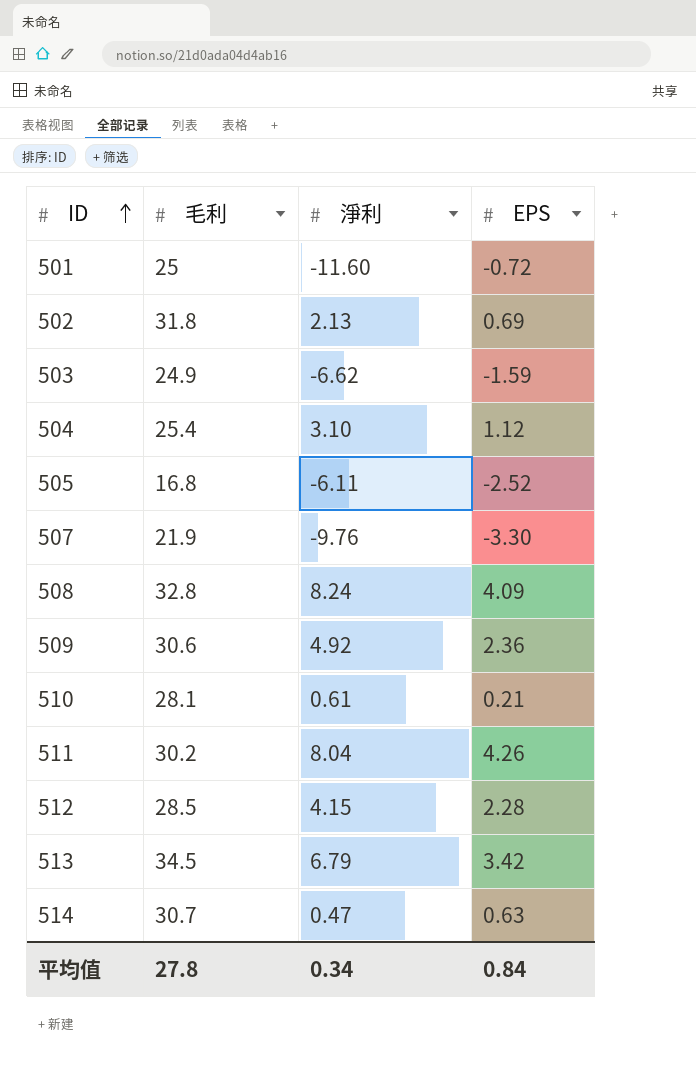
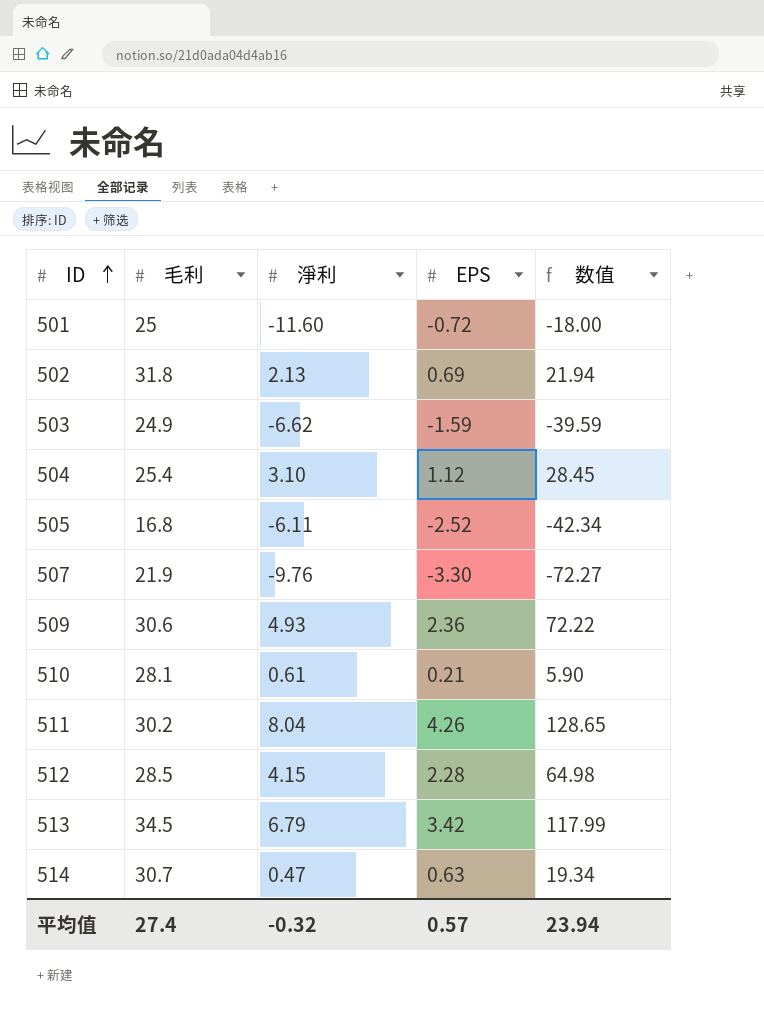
column 数值 | formula: none -> [毛利] * [EPS]
row 508: 32.8 | 8.24 | 4.09 -> none
509 | 淨利: 4.92 -> 4.93
平均值 | 毛利: 27.8 -> 27.4
平均值 | 淨利: 0.34 -> -0.32
平均值 | EPS: 0.84 -> 0.57

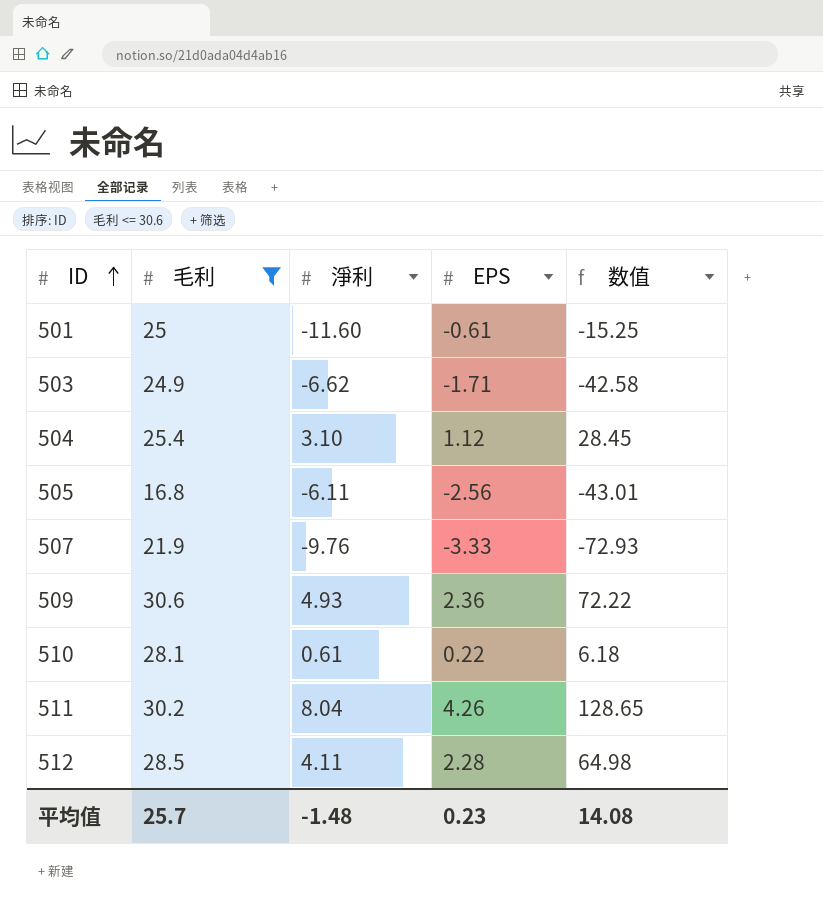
filter: none -> 毛利 <= 30.6
501 | EPS: -0.72 -> -0.61
501 | 数值: -18.00 -> -15.25
503 | EPS: -1.59 -> -1.71
503 | 数值: -39.59 -> -42.58
505 | EPS: -2.52 -> -2.56
505 | 数值: -42.34 -> -43.01
507 | EPS: -3.30 -> -3.33
507 | 数值: -72.27 -> -72.93
510 | EPS: 0.21 -> 0.22
510 | 数值: 5.90 -> 6.18
512 | 淨利: 4.15 -> 4.11
平均值 | 毛利: 27.4 -> 25.7
平均值 | 淨利: -0.32 -> -1.48
平均值 | EPS: 0.57 -> 0.23
平均值 | 数值: 23.94 -> 14.08

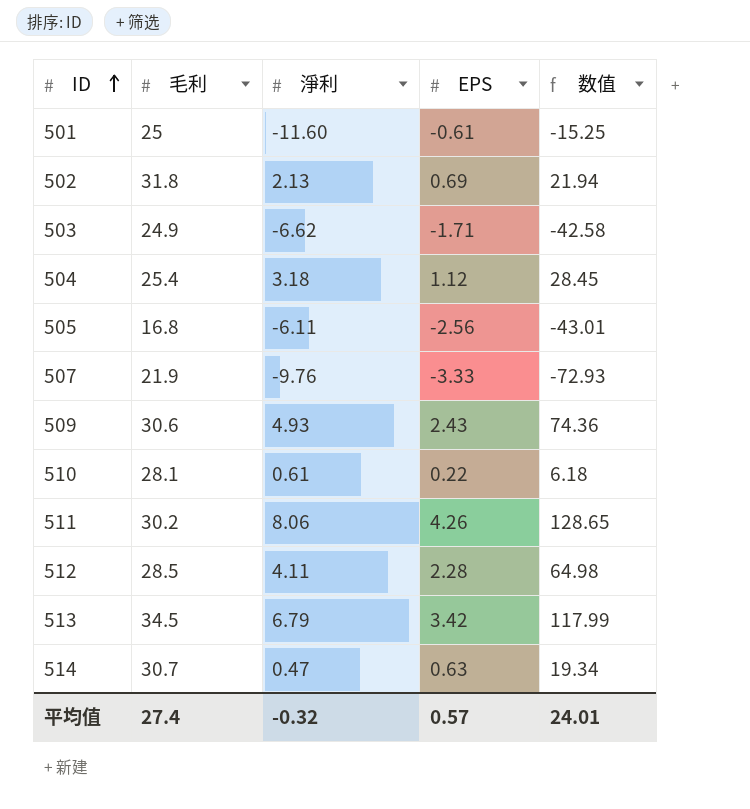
filter: 毛利 <= 30.6 -> none
504 | 淨利: 3.10 -> 3.18
509 | EPS: 2.36 -> 2.43
509 | 数值: 72.22 -> 74.36
511 | 淨利: 8.04 -> 8.06
平均值 | 毛利: 25.7 -> 27.4
平均值 | 淨利: -1.48 -> -0.32
平均值 | EPS: 0.23 -> 0.57
平均值 | 数值: 14.08 -> 24.01

